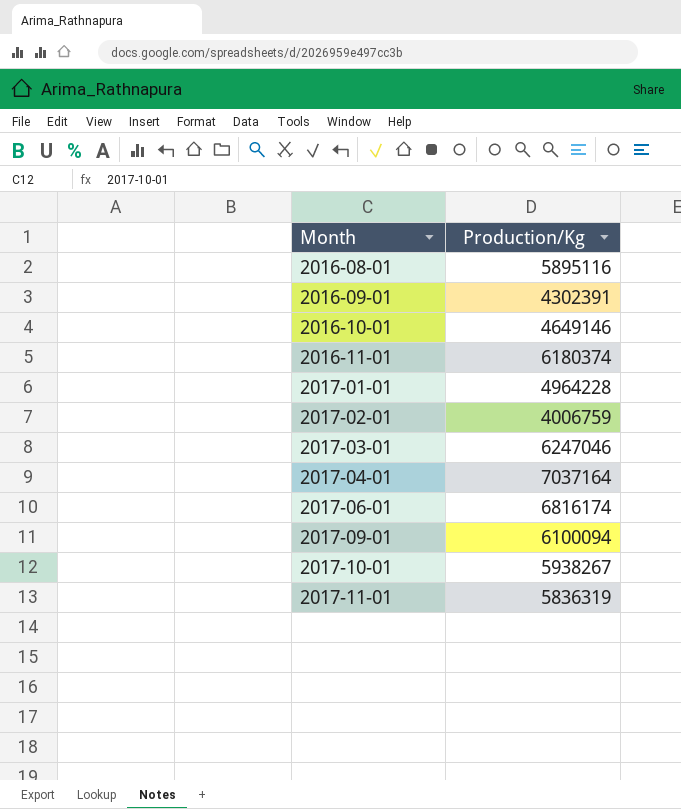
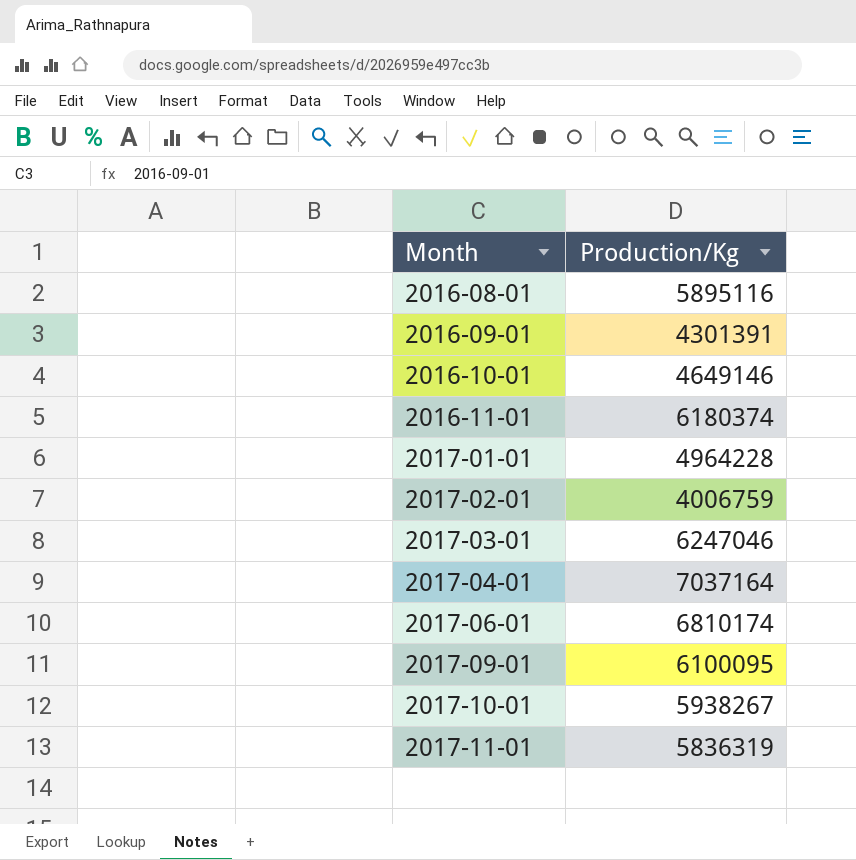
2016-09-01 | Production/Kg: 4302391 -> 4301391
2017-06-01 | Production/Kg: 6816174 -> 6810174
2017-09-01 | Production/Kg: 6100094 -> 6100095

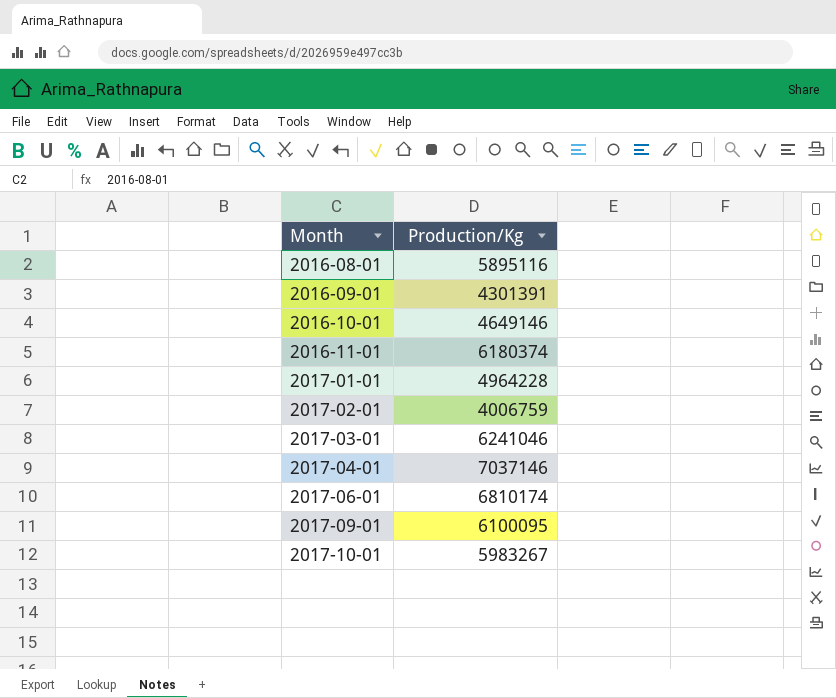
row 2017-11-01: 5836319 -> none
2017-03-01 | Production/Kg: 6247046 -> 6241046
2017-04-01 | Production/Kg: 7037164 -> 7037146
2017-10-01 | Production/Kg: 5938267 -> 5983267

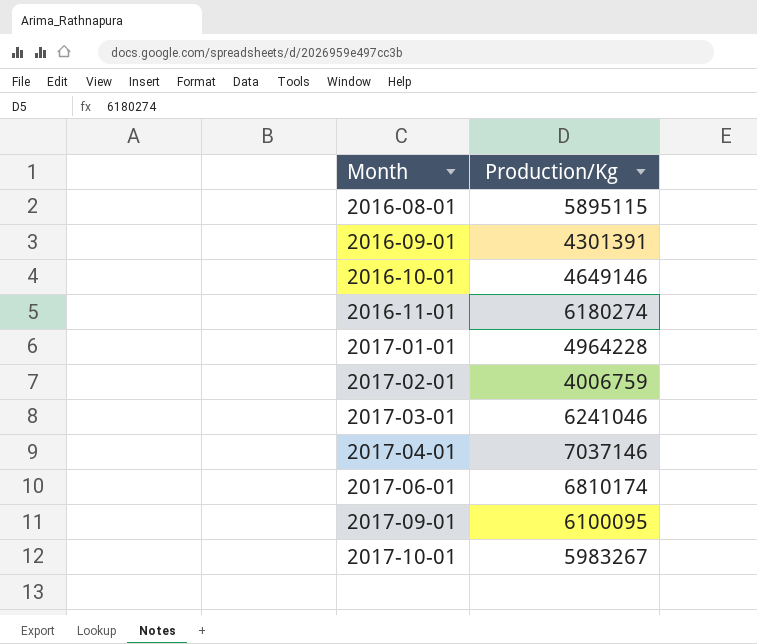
2016-08-01 | Production/Kg: 5895116 -> 5895115
2016-11-01 | Production/Kg: 6180374 -> 6180274

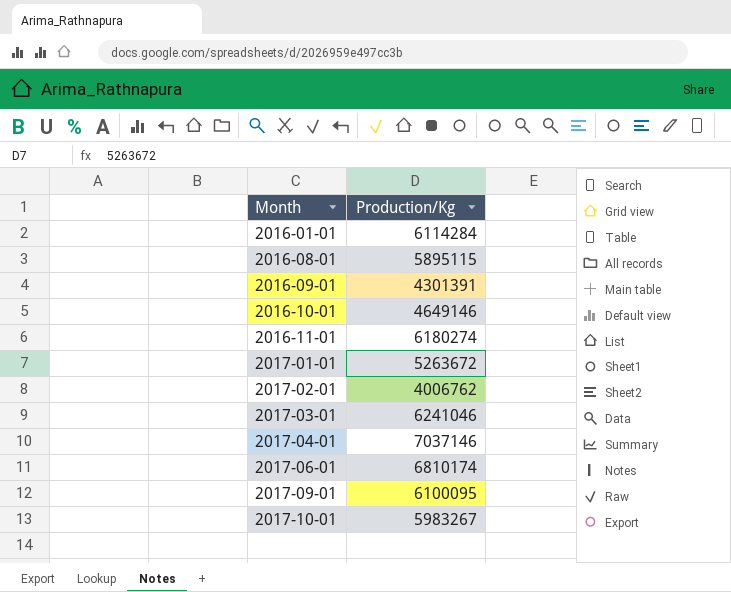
row 2016-01-01: none -> 6114284
2017-01-01 | Production/Kg: 4964228 -> 5263672
2017-02-01 | Production/Kg: 4006759 -> 4006762

